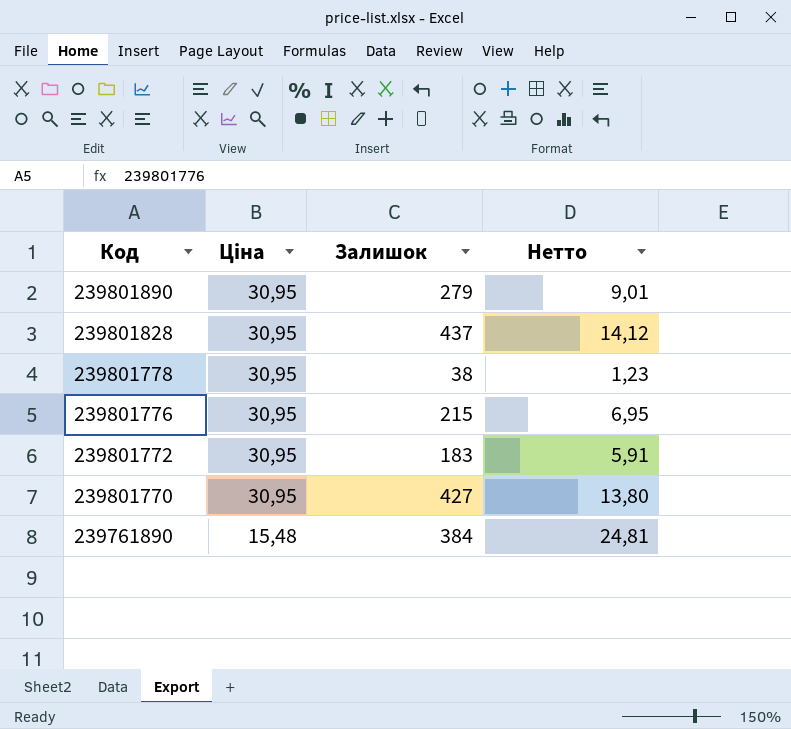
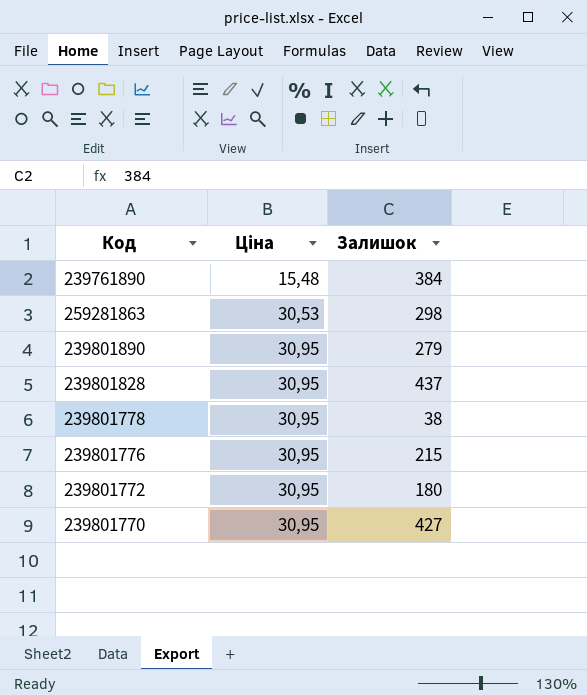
row order: Код descending -> Ціна ascending
column Нетто | formula: [Залишок] / [Ціна] -> none
row 259281863: none -> 30,53 | 298
239801772 | Залишок: 183 -> 180

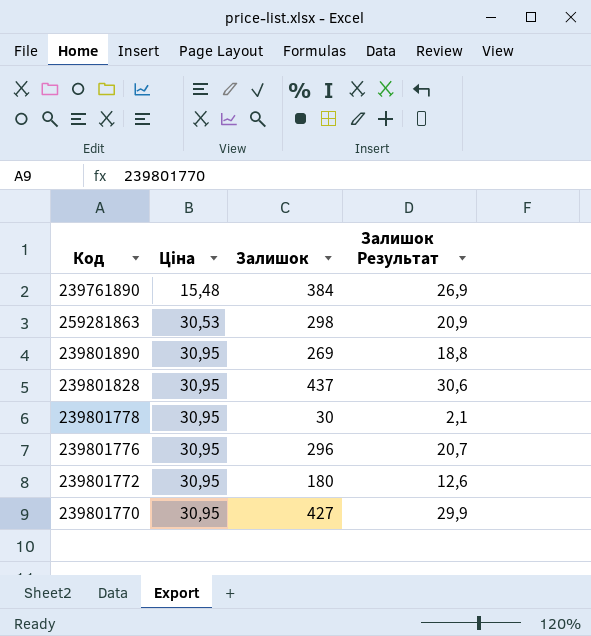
column Залишок Результат | formula: none -> [Залишок] * 0,07
239801890 | Залишок: 279 -> 269
239801778 | Залишок: 38 -> 30
239801776 | Залишок: 215 -> 296

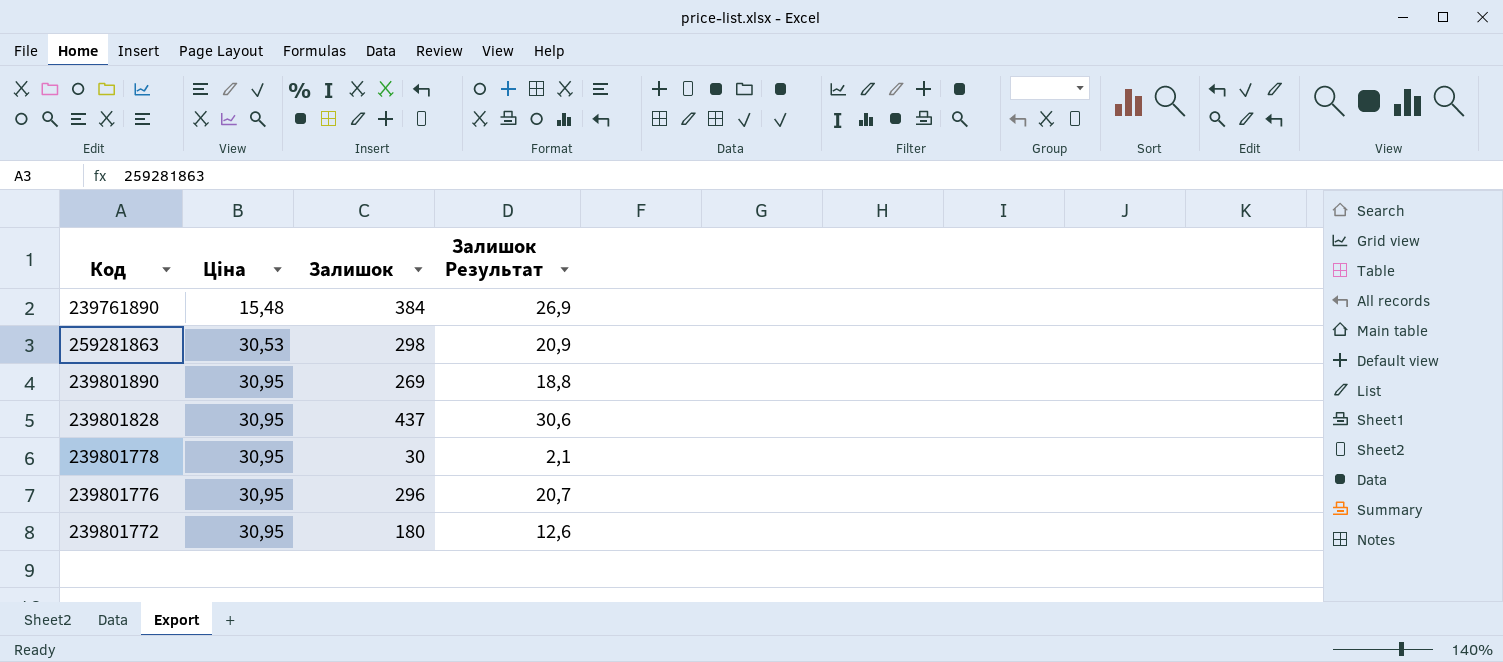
row 239801770: 30,95 | 427 | 29,9 -> none

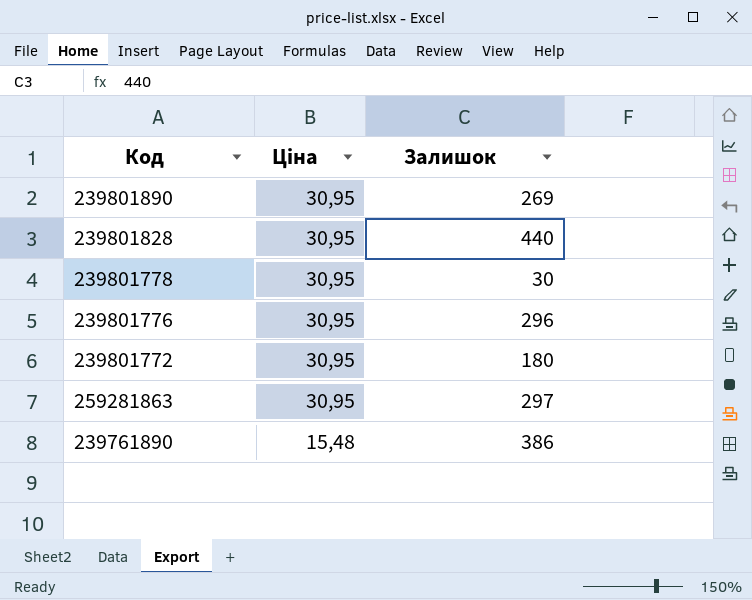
row order: Ціна ascending -> Ціна descending
column Залишок Результат | formula: [Залишок] * 0,07 -> none
239801828 | Залишок: 437 -> 440
259281863 | Ціна: 30,53 -> 30,95
259281863 | Залишок: 298 -> 297
239761890 | Залишок: 384 -> 386

